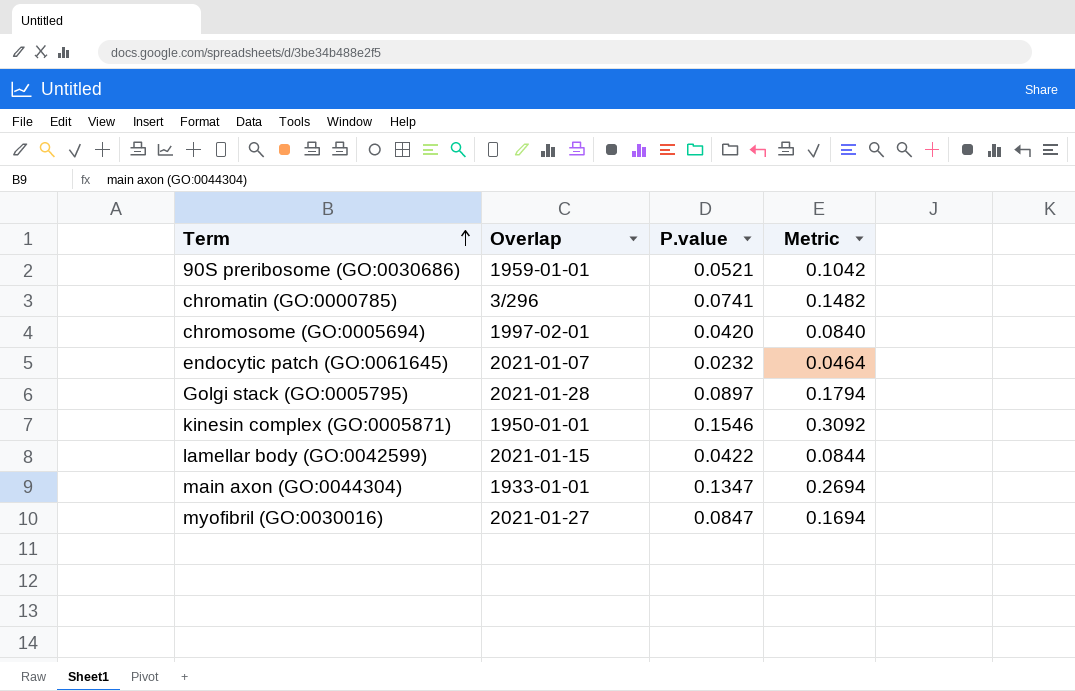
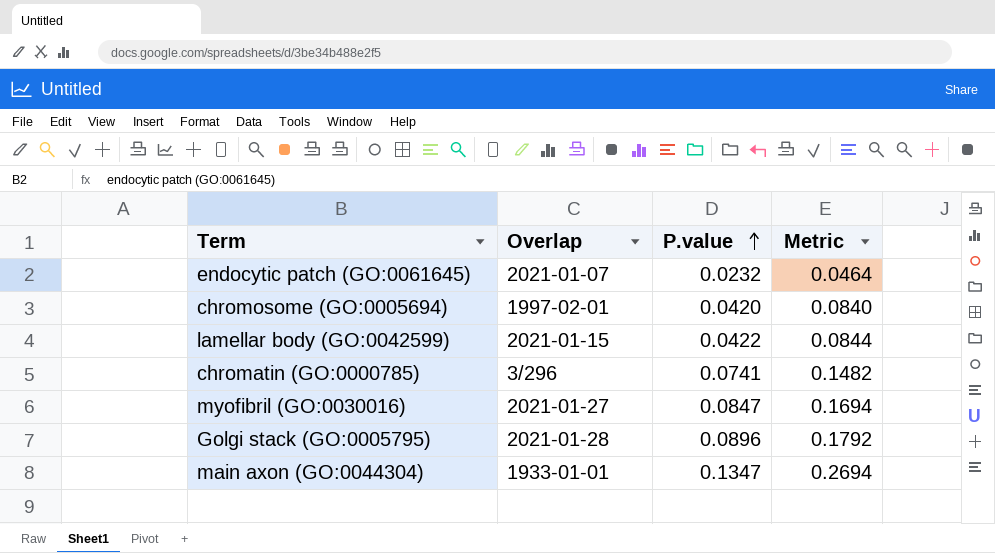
row order: Term ascending -> P.value ascending
row 90S preribosome (GO:0030686): 1959-01-01 | 0.0521 | 0.1042 -> none
row kinesin complex (GO:0005871): 1950-01-01 | 0.1546 | 0.3092 -> none
Golgi stack (GO:0005795) | P.value: 0.0897 -> 0.0896
Golgi stack (GO:0005795) | Metric: 0.1794 -> 0.1792

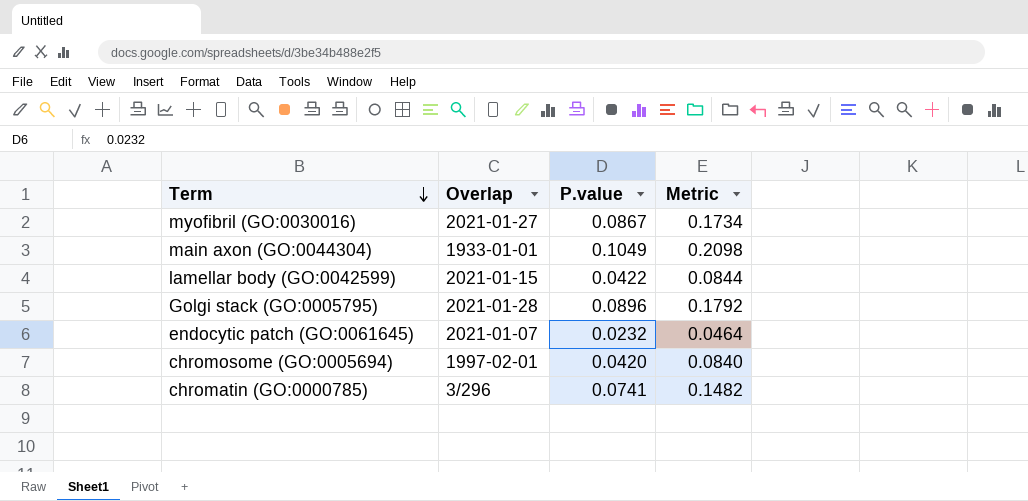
row order: P.value ascending -> Term descending
myofibril (GO:0030016) | P.value: 0.0847 -> 0.0867
myofibril (GO:0030016) | Metric: 0.1694 -> 0.1734
main axon (GO:0044304) | P.value: 0.1347 -> 0.1049
main axon (GO:0044304) | Metric: 0.2694 -> 0.2098

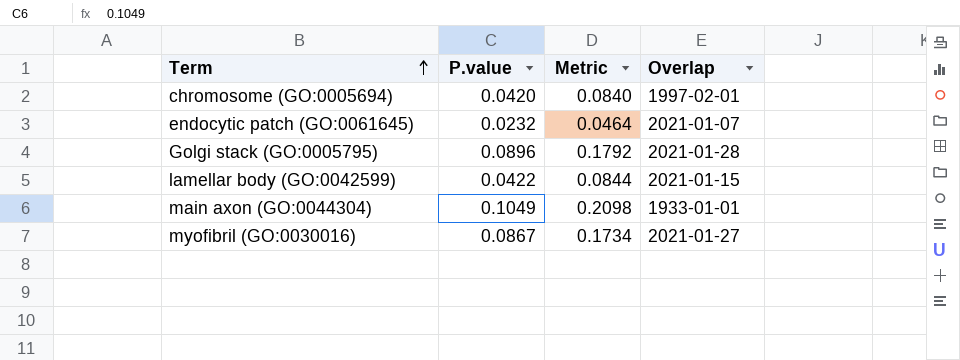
row order: Term descending -> Term ascending
column Overlap | position: 2 -> 4
row chromatin (GO:0000785): 3/296 | 0.0741 | 0.1482 -> none

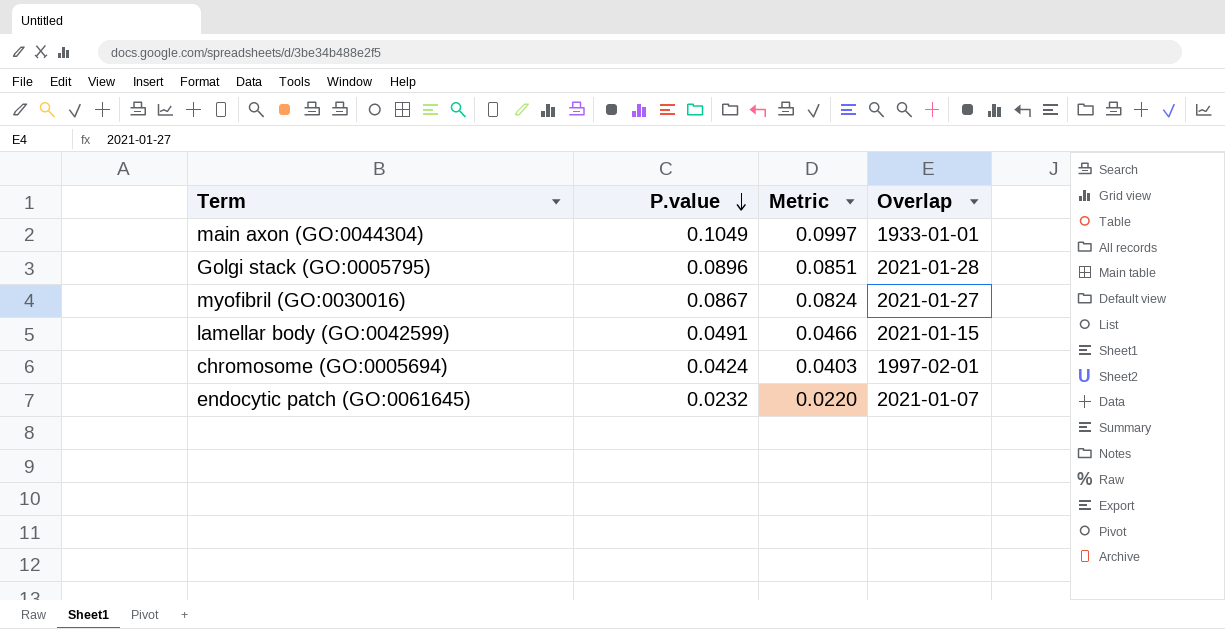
row order: Term ascending -> P.value descending
column Metric | formula: [P.value] * 2 -> [P.value] * 0.95
lamellar body (GO:0042599) | P.value: 0.0422 -> 0.0491
chromosome (GO:0005694) | P.value: 0.0420 -> 0.0424

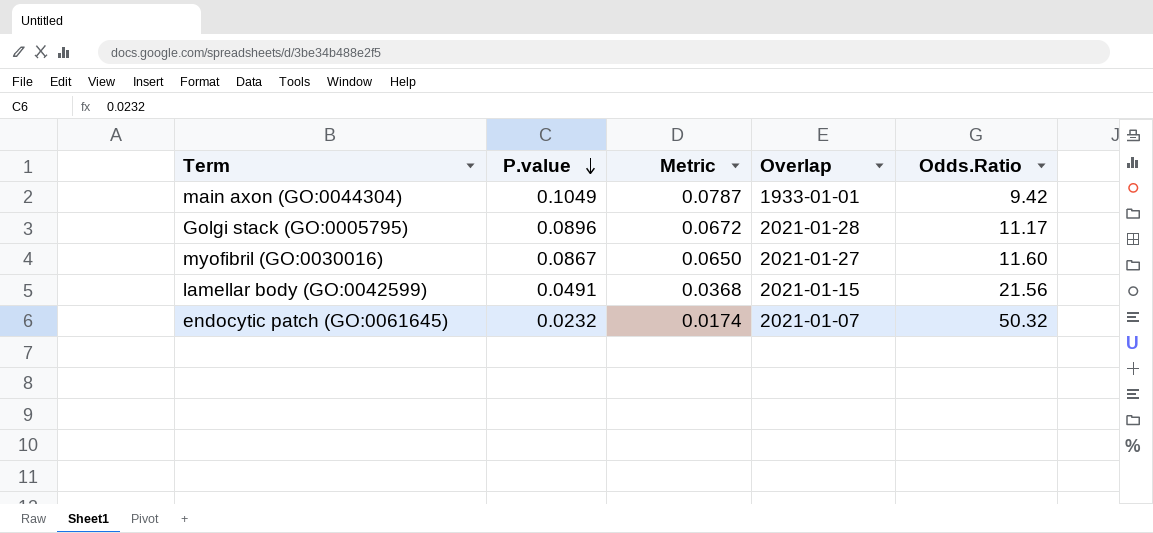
column Metric | formula: [P.value] * 0.95 -> [P.value] * 0.75
column Odds.Ratio | position: none -> 5
row chromosome (GO:0005694): 0.0424 | 0.0403 | 1997-02-01 -> none

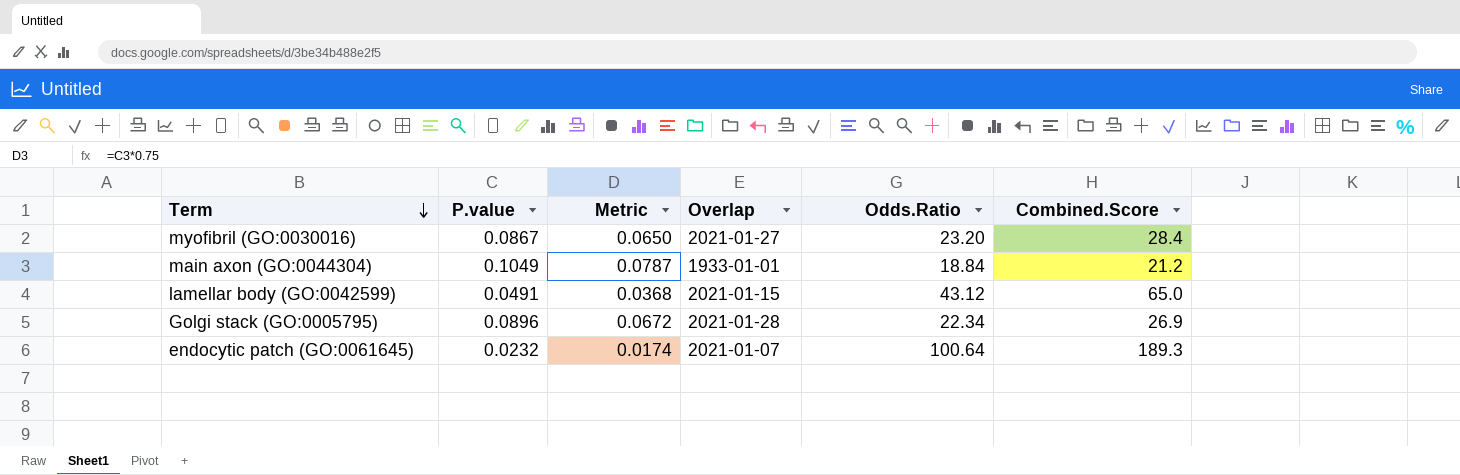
row order: P.value descending -> Term descending
column Combined.Score | position: none -> 6
myofibril (GO:0030016) | Odds.Ratio: 11.60 -> 23.20
main axon (GO:0044304) | Odds.Ratio: 9.42 -> 18.84
lamellar body (GO:0042599) | Odds.Ratio: 21.56 -> 43.12
Golgi stack (GO:0005795) | Odds.Ratio: 11.17 -> 22.34
endocytic patch (GO:0061645) | Odds.Ratio: 50.32 -> 100.64

